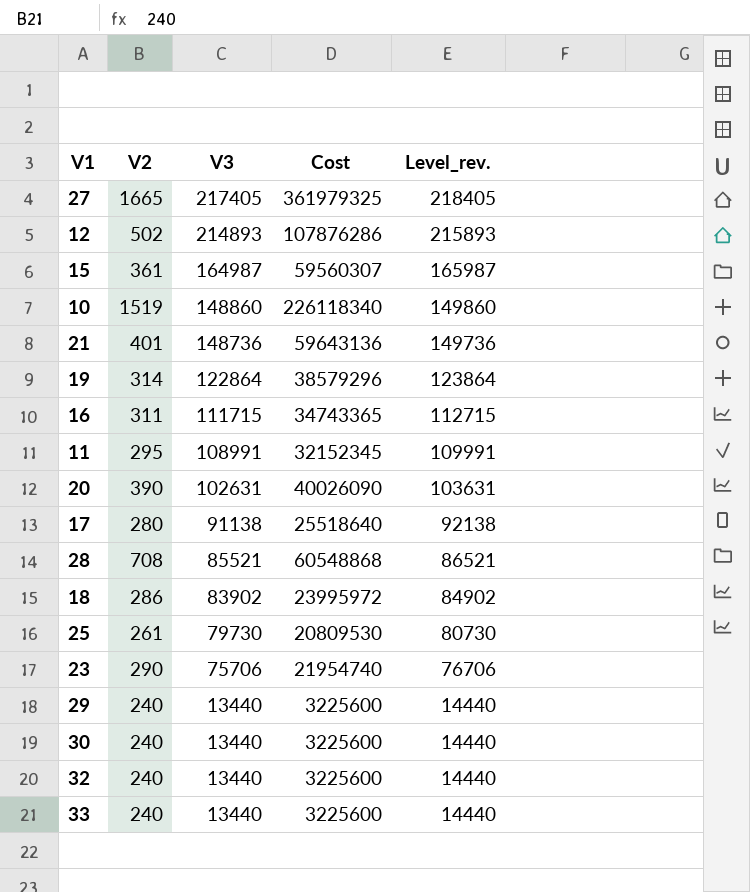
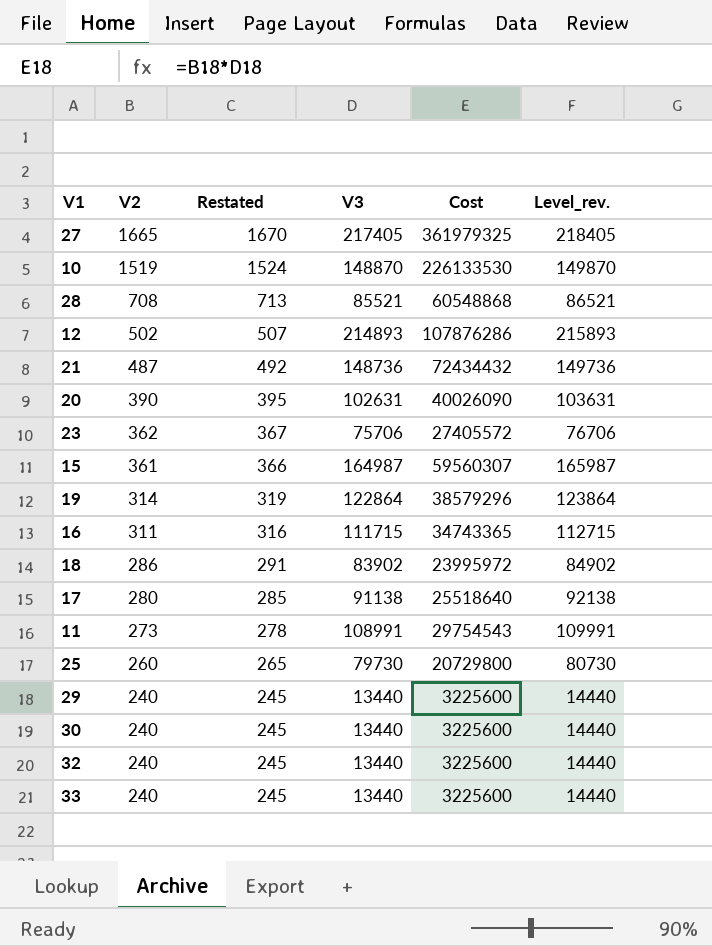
row order: V3 descending -> V2 descending
column Restated | formula: none -> [V2] + 5
10 | V3: 148860 -> 148870
10 | Cost: 226118340 -> 226133530
10 | Level_rev.: 149860 -> 149870
21 | V2: 401 -> 487
21 | Cost: 59643136 -> 72434432
23 | V2: 290 -> 362
23 | Cost: 21954740 -> 27405572
11 | V2: 295 -> 273
11 | Cost: 32152345 -> 29754543
25 | V2: 261 -> 260
25 | Cost: 20809530 -> 20729800

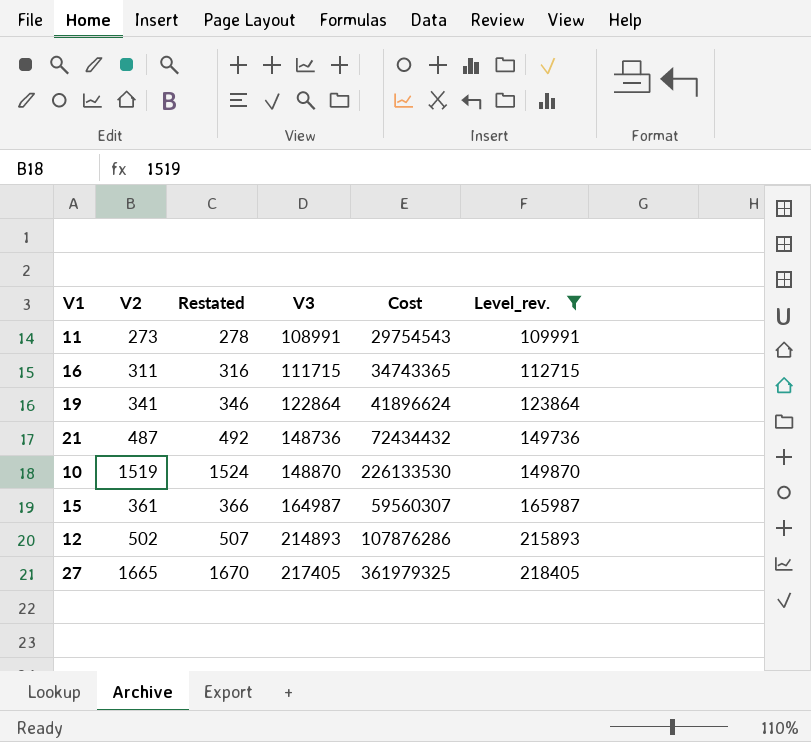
filter: none -> Level_rev. >= 109991
row order: V2 descending -> V3 ascending
19 | V2: 314 -> 341
19 | Restated: 319 -> 346
19 | Cost: 38579296 -> 41896624

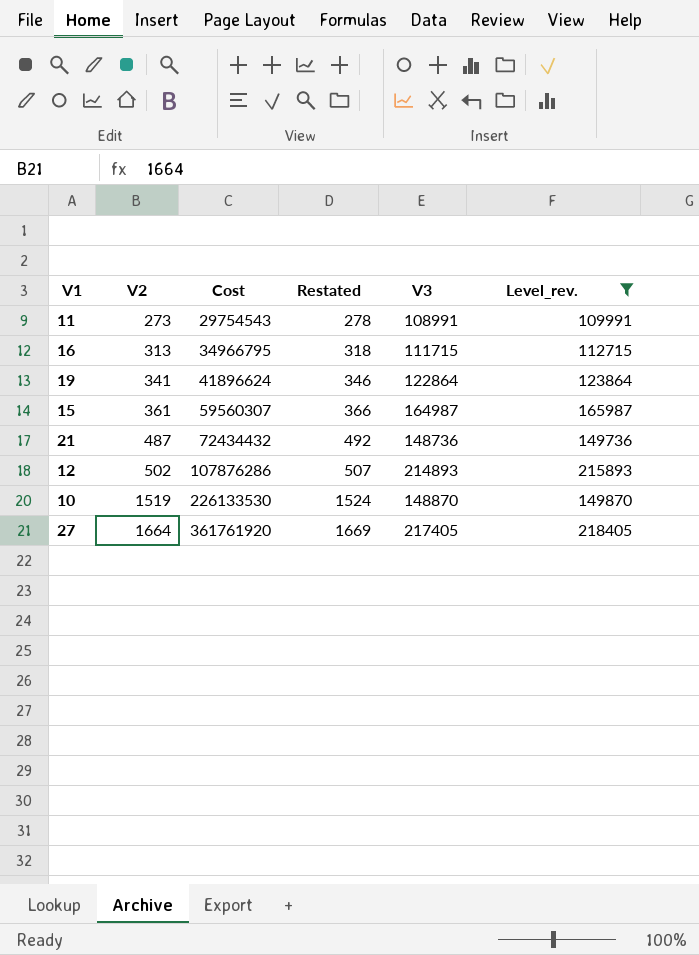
row order: V3 ascending -> V2 ascending
column Cost | position: 5 -> 3
16 | V2: 311 -> 313
16 | Cost: 34743365 -> 34966795
16 | Restated: 316 -> 318
27 | V2: 1665 -> 1664
27 | Cost: 361979325 -> 361761920
27 | Restated: 1670 -> 1669

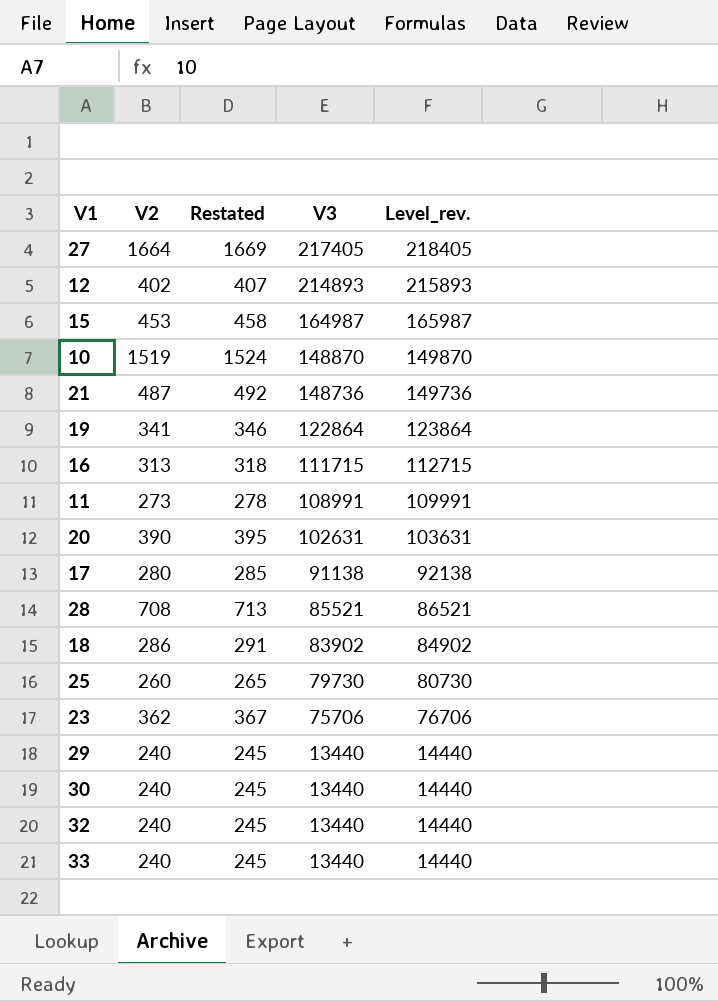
filter: Level_rev. >= 109991 -> none
row order: V2 ascending -> V3 descending
column Cost | formula: [V2] * [V3] -> none
12 | V2: 502 -> 402
12 | Restated: 507 -> 407
15 | V2: 361 -> 453
15 | Restated: 366 -> 458

